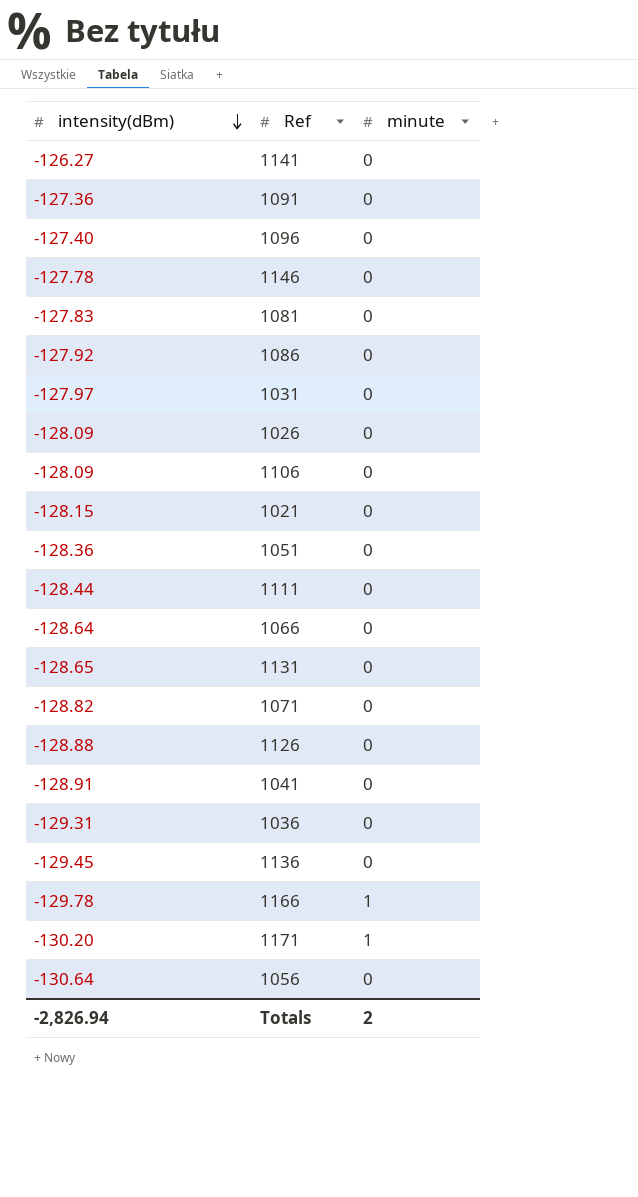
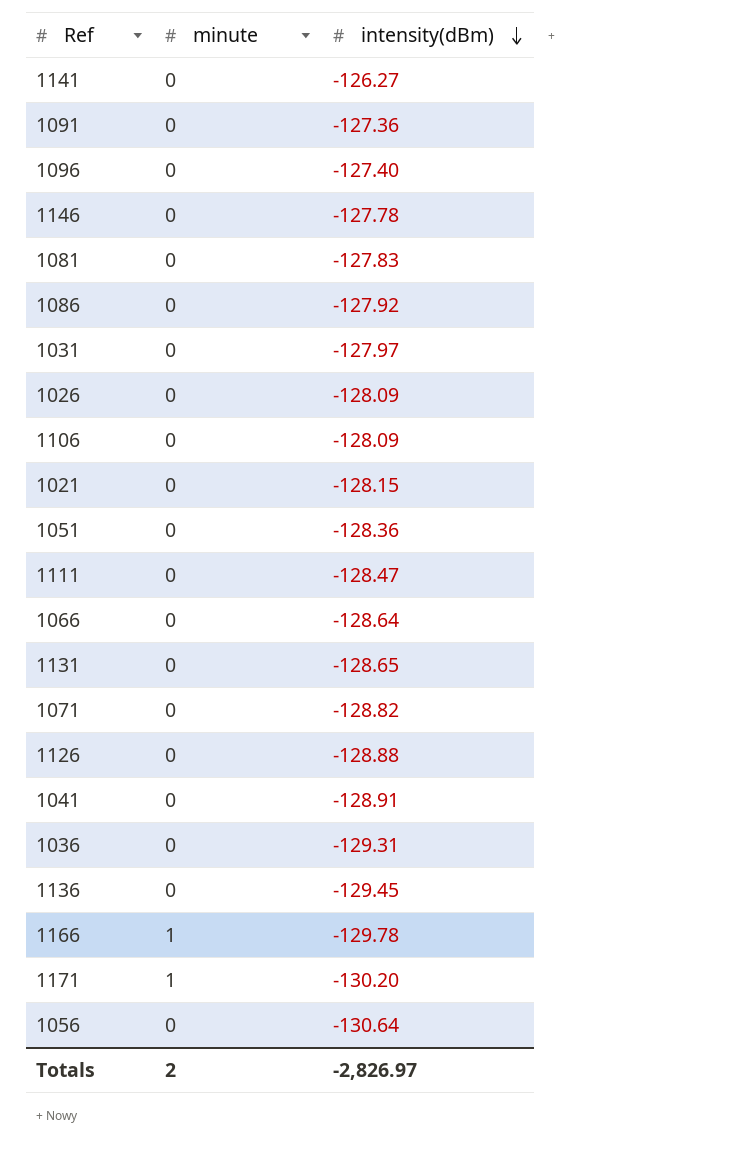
column intensity(dBm) | position: 1 -> 3
1111 | intensity(dBm): -128.44 -> -128.47
Totals | intensity(dBm): -2,826.94 -> -2,826.97

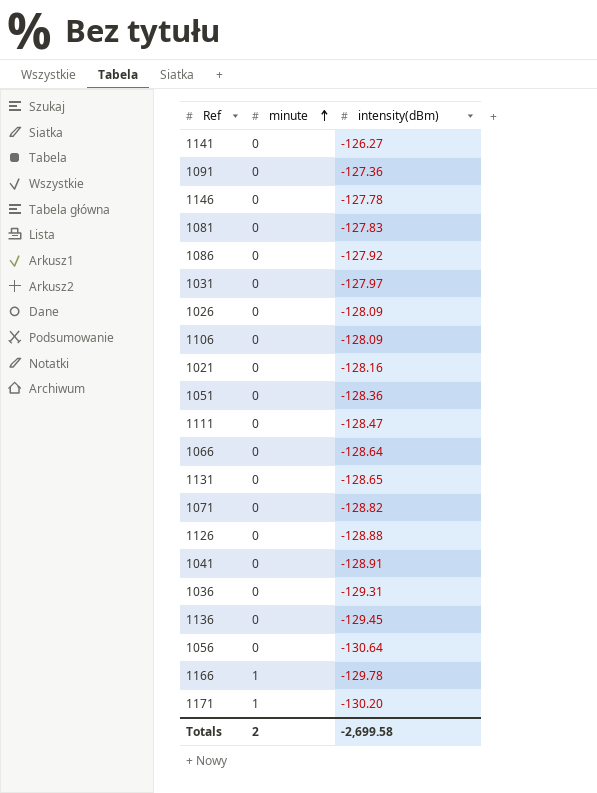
row order: intensity(dBm) descending -> minute ascending
row 1096: 0 | -127.40 -> none
1021 | intensity(dBm): -128.15 -> -128.16
Totals | intensity(dBm): -2,826.97 -> -2,699.58

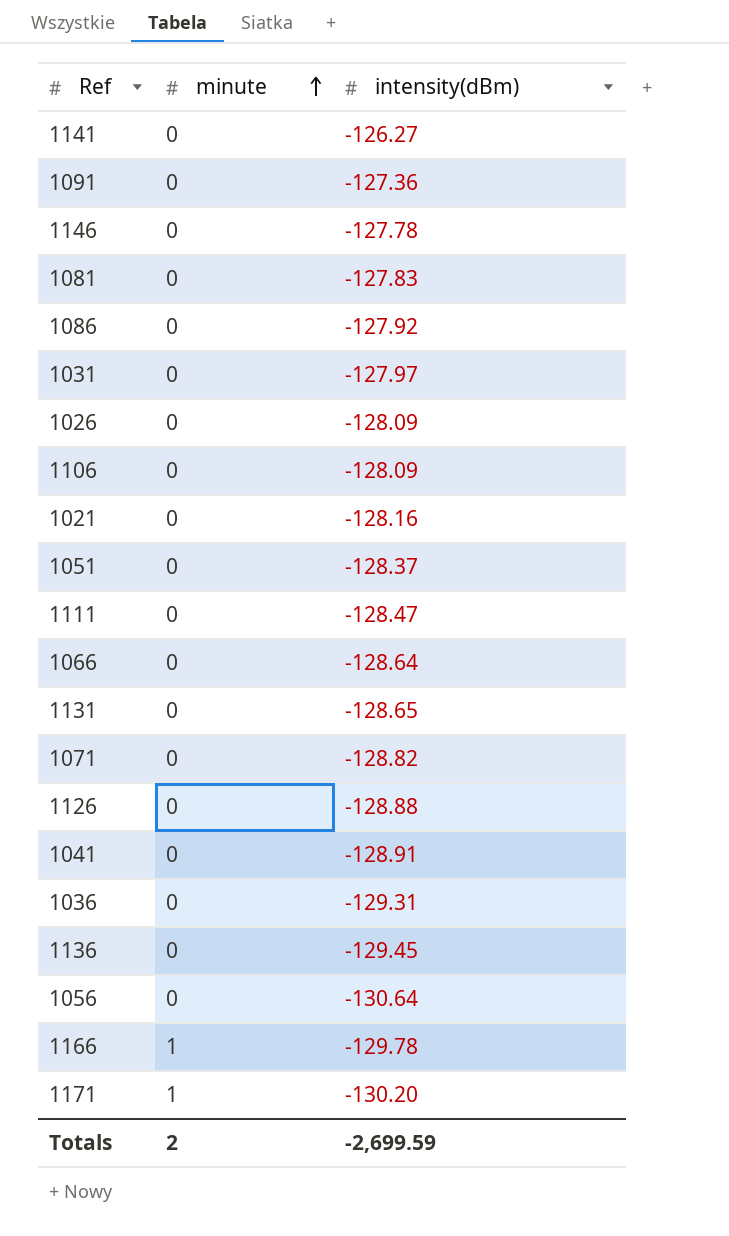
1051 | intensity(dBm): -128.36 -> -128.37
Totals | intensity(dBm): -2,699.58 -> -2,699.59

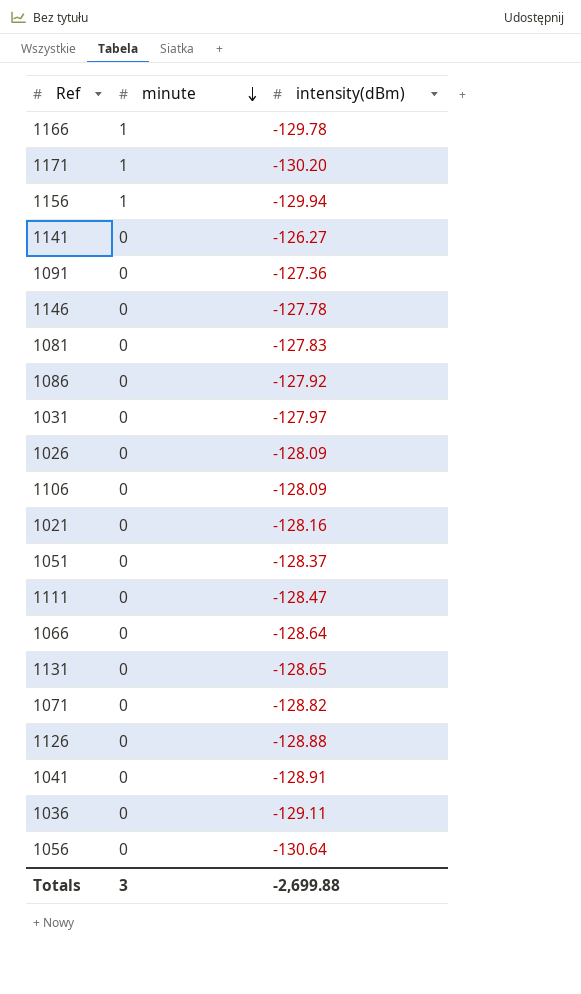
row order: minute ascending -> minute descending
row 1136: 0 | -129.45 -> none
row 1156: none -> 1 | -129.94
1036 | intensity(dBm): -129.31 -> -129.11
Totals | minute: 2 -> 3
Totals | intensity(dBm): -2,699.59 -> -2,699.88

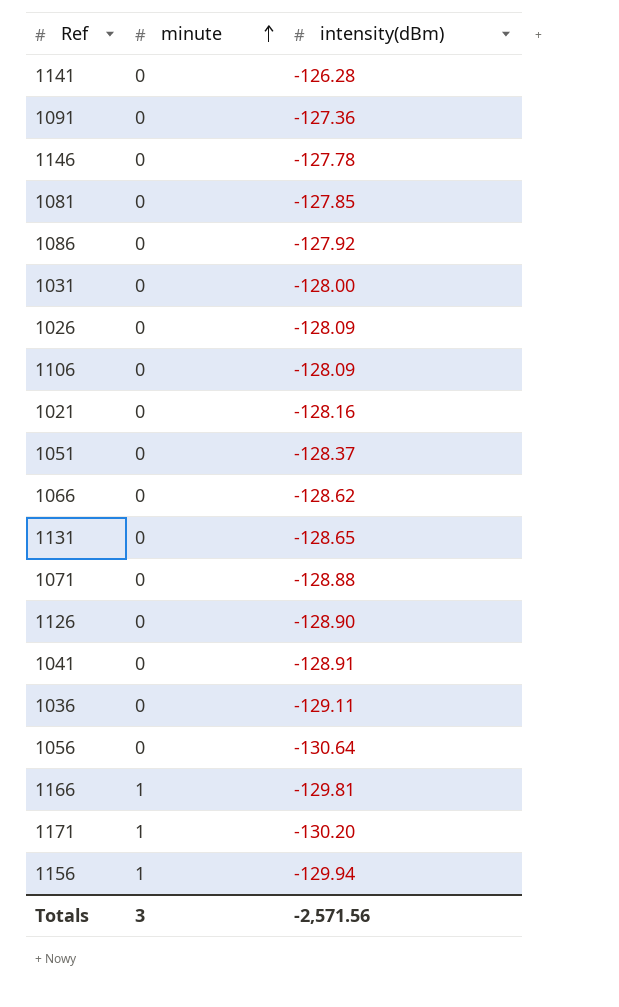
row order: minute descending -> minute ascending
row 1111: 0 | -128.47 -> none
1141 | intensity(dBm): -126.27 -> -126.28
1081 | intensity(dBm): -127.83 -> -127.85
1031 | intensity(dBm): -127.97 -> -128.00
1066 | intensity(dBm): -128.64 -> -128.62
1071 | intensity(dBm): -128.82 -> -128.88
1126 | intensity(dBm): -128.88 -> -128.90
1166 | intensity(dBm): -129.78 -> -129.81
Totals | intensity(dBm): -2,699.88 -> -2,571.56

